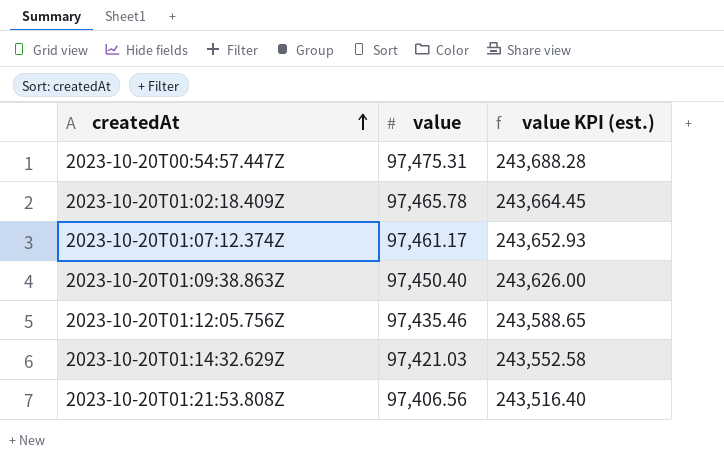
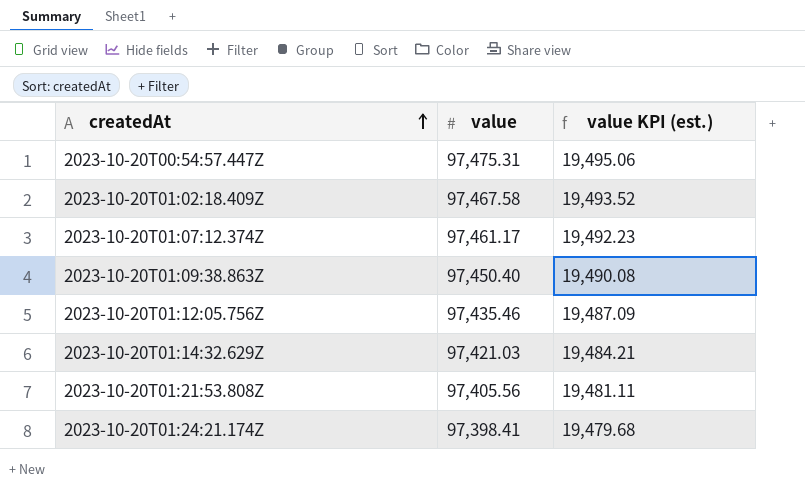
column value KPI (est.) | formula: [value] * 2.5 -> [value] * 0.2
2023-10-20T01:02:18.409Z | value: 97,465.78 -> 97,467.58
2023-10-20T01:21:53.808Z | value: 97,406.56 -> 97,405.56
row 2023-10-20T01:24:21.174Z: none -> 97,398.41 | 19,479.68

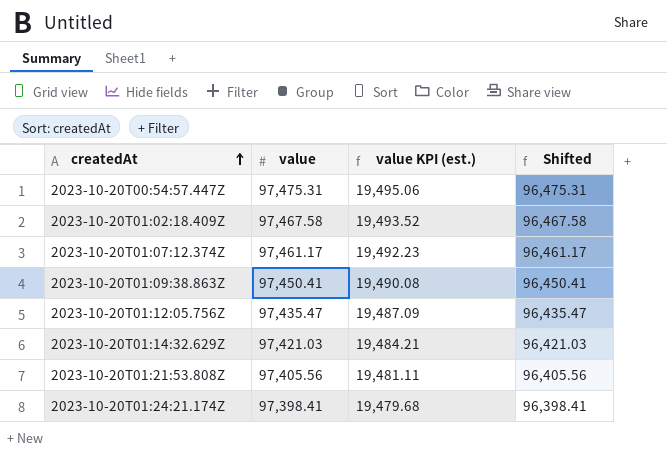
column Shifted | formula: none -> [value] - 1000
2023-10-20T01:09:38.863Z | value: 97,450.40 -> 97,450.41
2023-10-20T01:12:05.756Z | value: 97,435.46 -> 97,435.47

